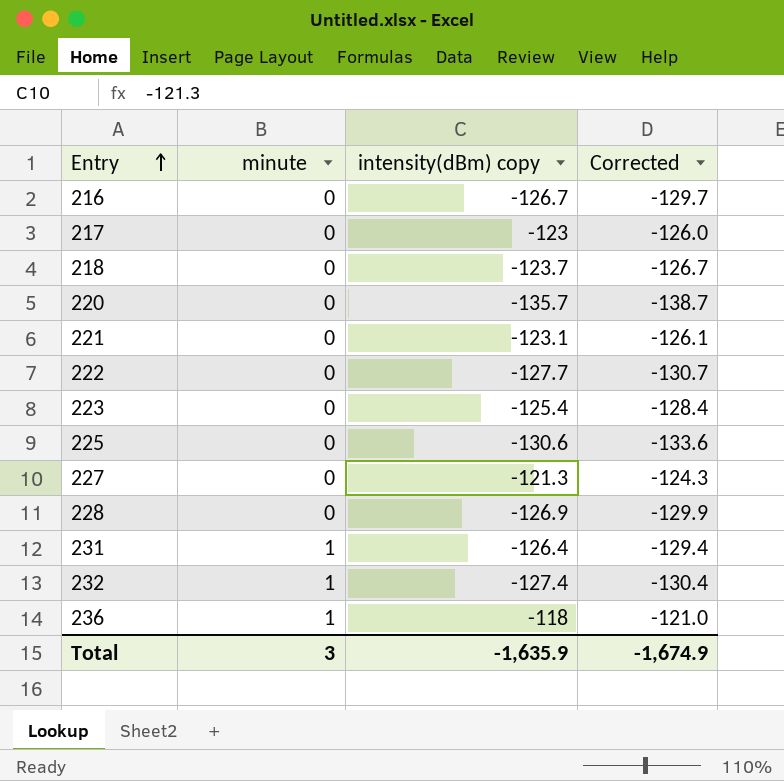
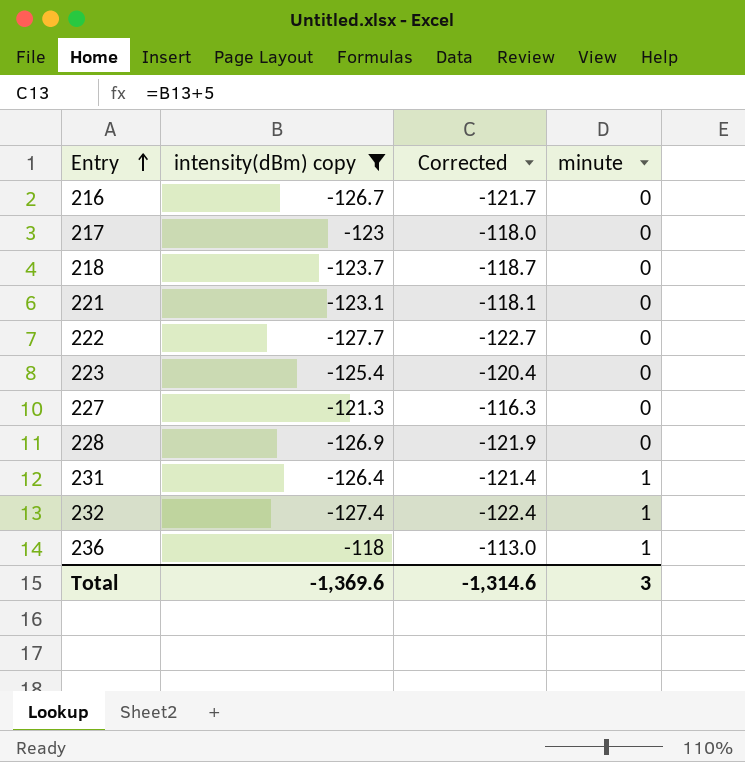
filter: none -> intensity(dBm) copy >= -127.7
column Corrected | formula: [intensity(dBm) copy] - 3 -> [intensity(dBm) copy] + 5
column minute | position: 2 -> 4
Total | intensity(dBm) copy: -1,635.9 -> -1,369.6
Total | Corrected: -1,674.9 -> -1,314.6

